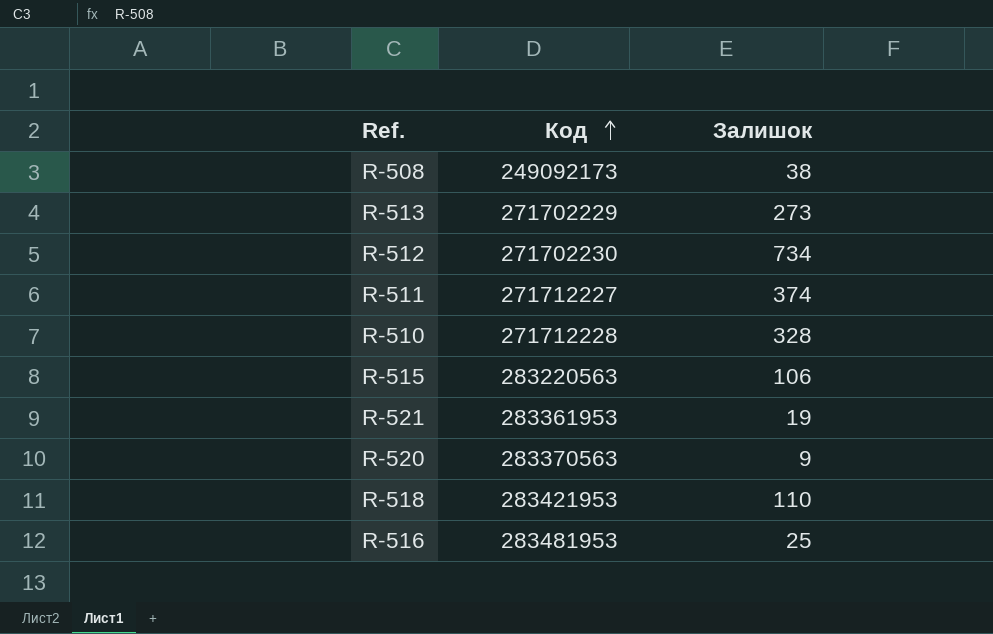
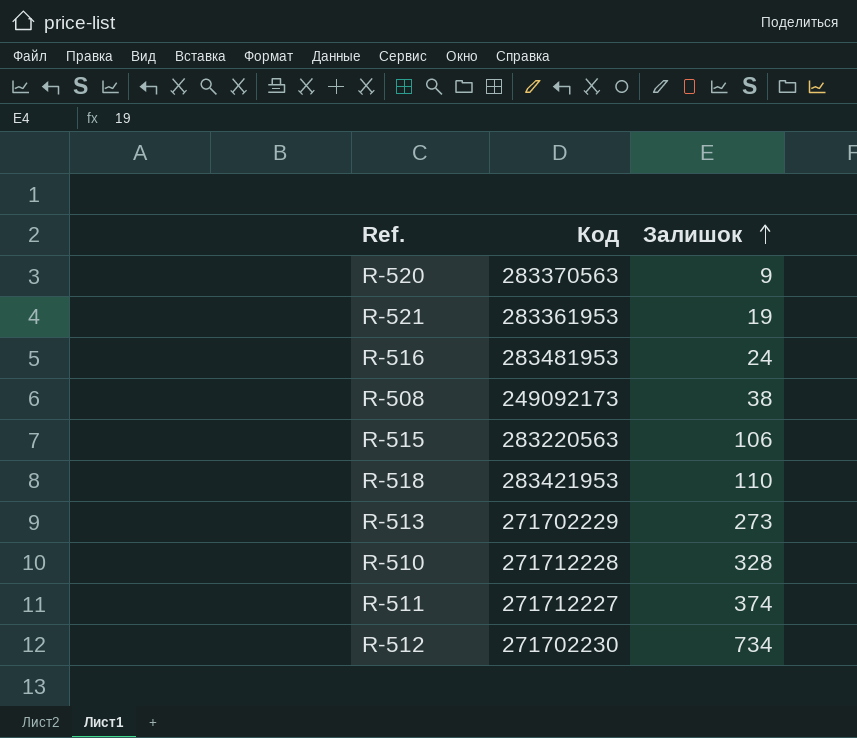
row order: Код ascending -> Залишок ascending
R-516 | Залишок: 25 -> 24

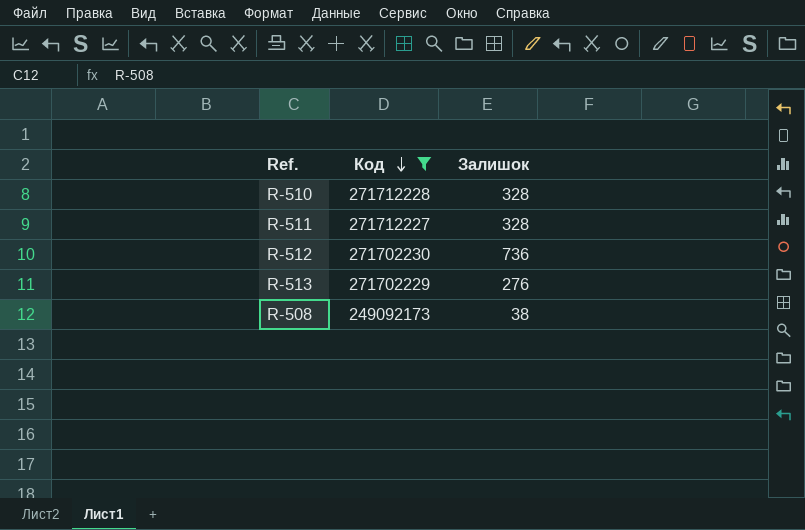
filter: none -> Код <= 271712228
row order: Залишок ascending -> Код descending
R-511 | Залишок: 374 -> 328
R-512 | Залишок: 734 -> 736
R-513 | Залишок: 273 -> 276

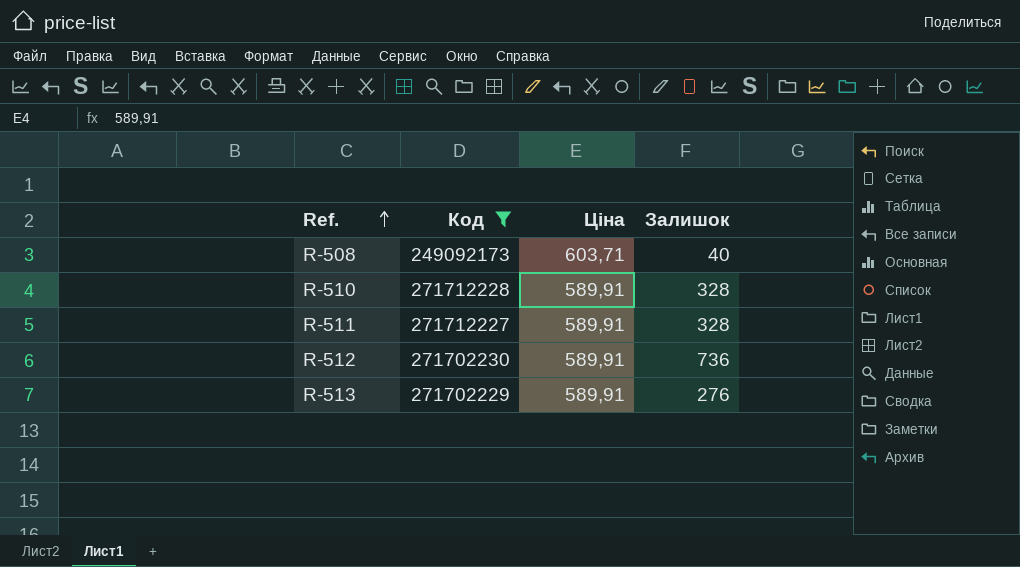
row order: Код descending -> Ref. ascending
column Ціна | position: none -> 3
R-508 | Залишок: 38 -> 40

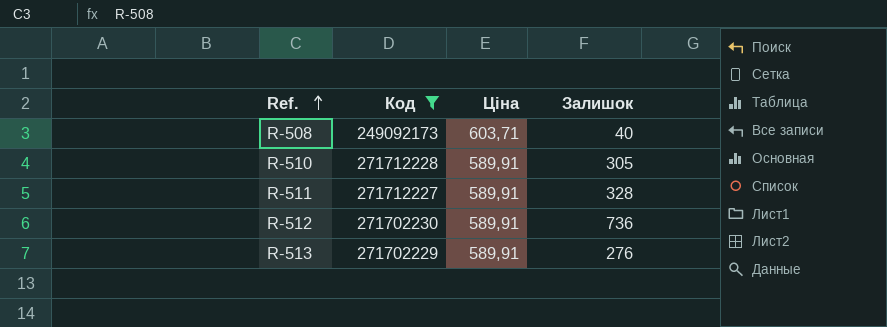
R-510 | Залишок: 328 -> 305

